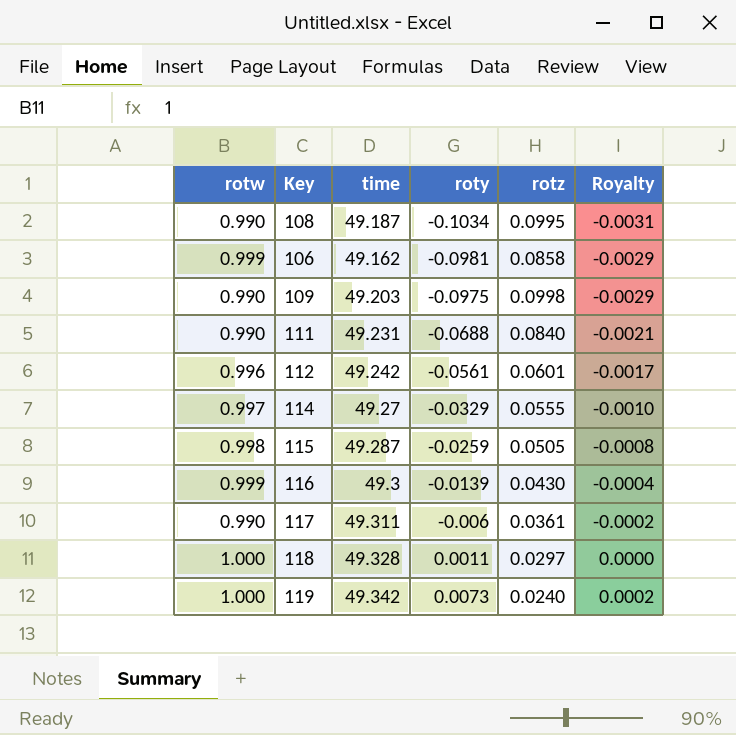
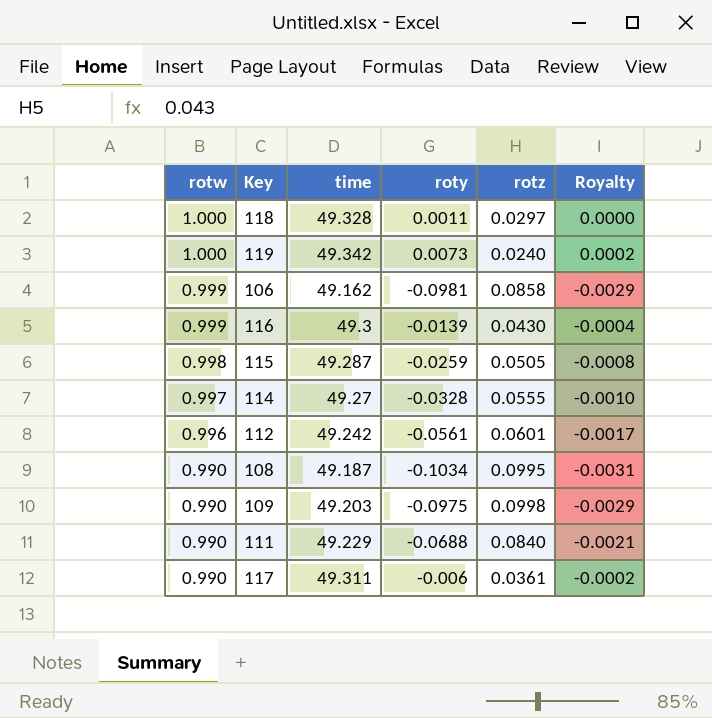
row order: roty ascending -> rotw descending
114 | roty: -0.0329 -> -0.0328
111 | time: 49.231 -> 49.229

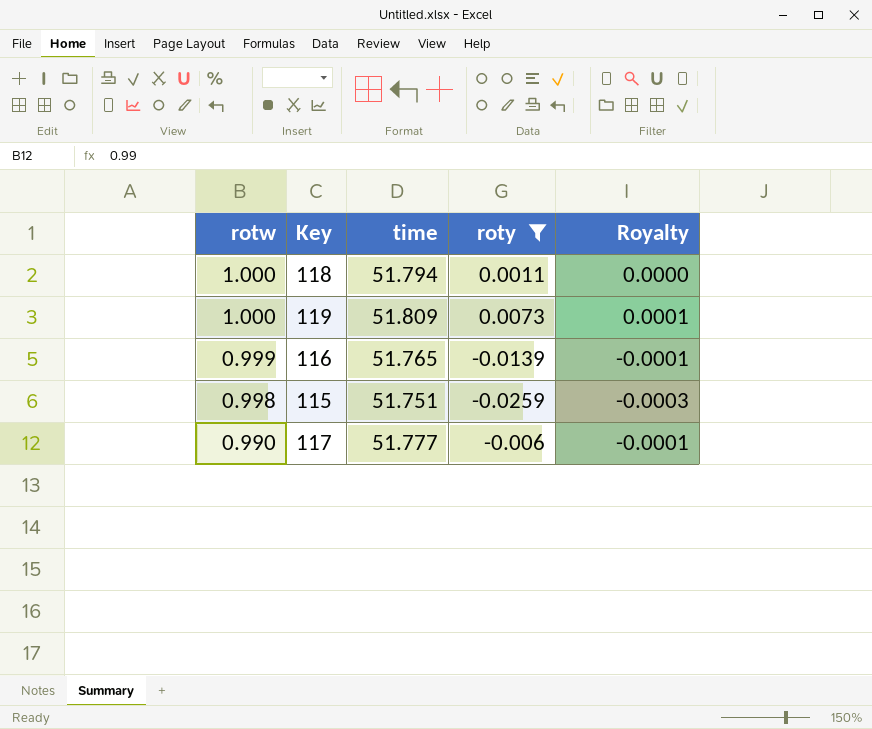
filter: none -> roty >= -0.0259
column rotz | position: 5 -> none
column Royalty | formula: [roty] * 0.03 -> [roty] * 0.01
118 | time: 49.328 -> 51.794
119 | time: 49.342 -> 51.809
116 | time: 49.3 -> 51.765
115 | time: 49.287 -> 51.751
117 | time: 49.311 -> 51.777

